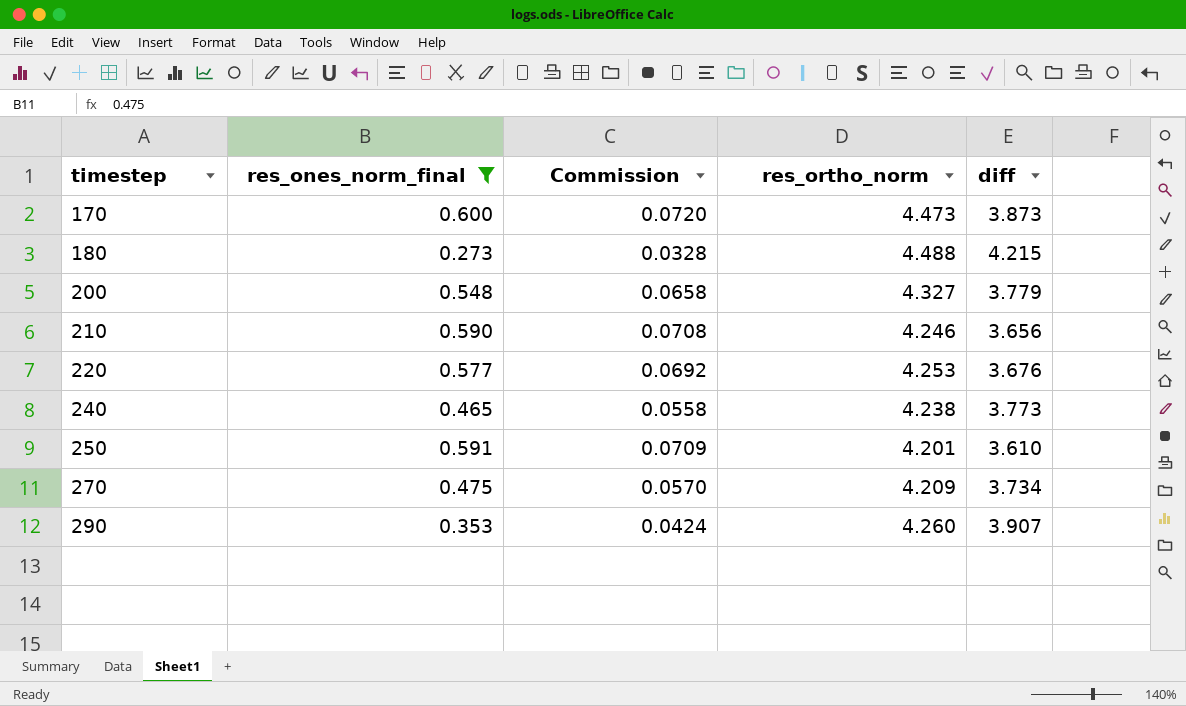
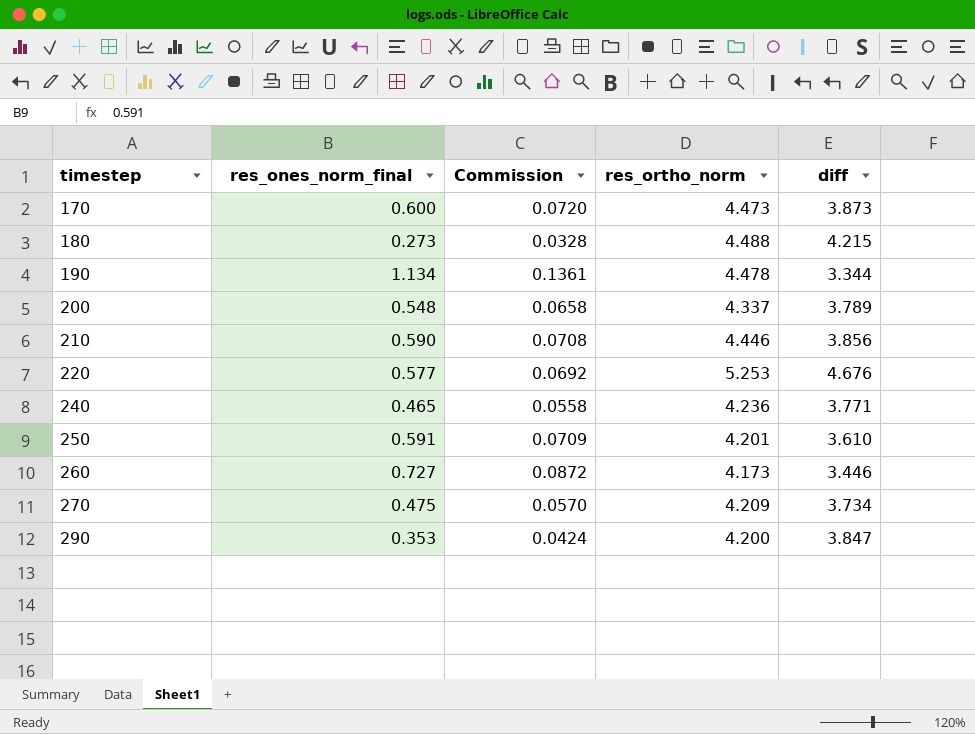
filter: res_ones_norm_final <= 0.600 -> none
200 | res_ortho_norm: 4.327 -> 4.337
200 | diff: 3.779 -> 3.789
210 | res_ortho_norm: 4.246 -> 4.446
210 | diff: 3.656 -> 3.856
220 | res_ortho_norm: 4.253 -> 5.253
220 | diff: 3.676 -> 4.676
240 | res_ortho_norm: 4.238 -> 4.236
240 | diff: 3.773 -> 3.771
290 | res_ortho_norm: 4.260 -> 4.200
290 | diff: 3.907 -> 3.847

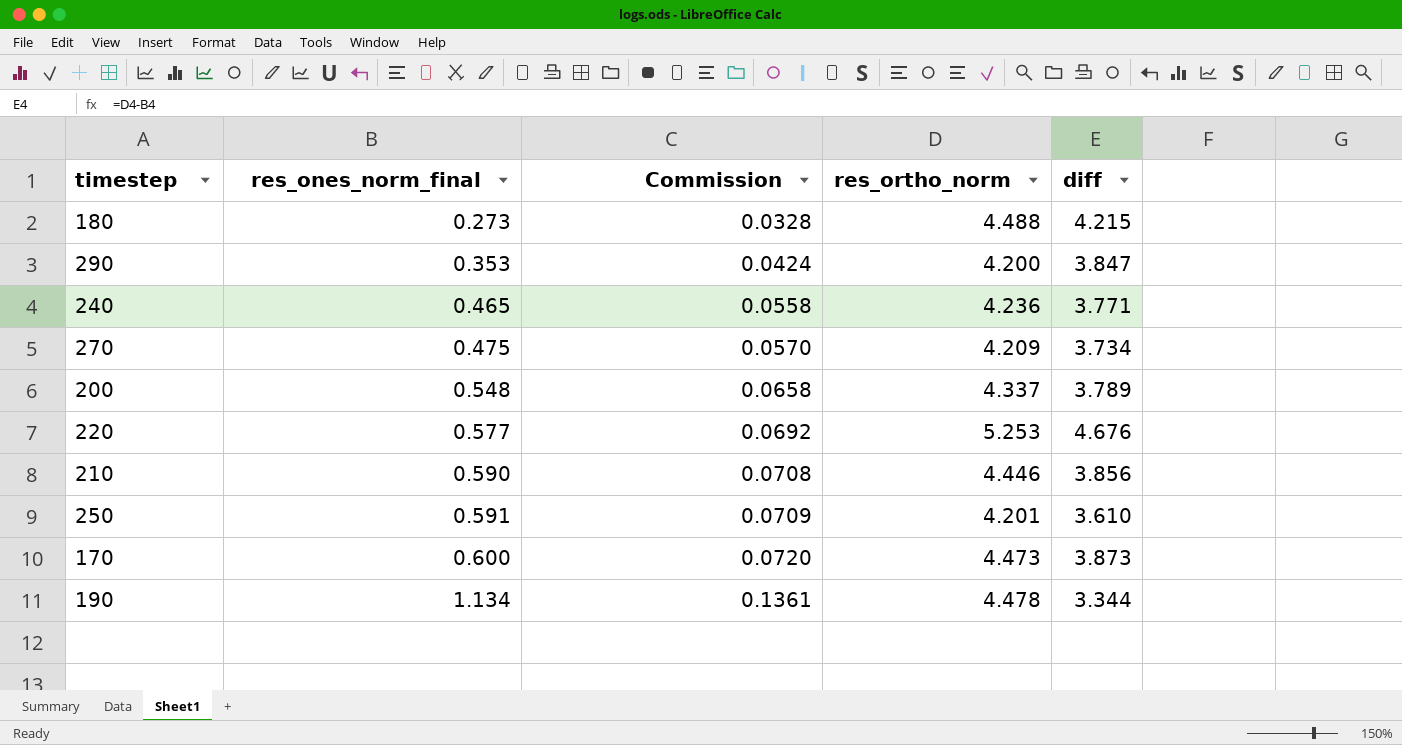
row order: timestep ascending -> res_ones_norm_final ascending
row 260: 0.727 | 0.0872 | 4.173 | 3.446 -> none

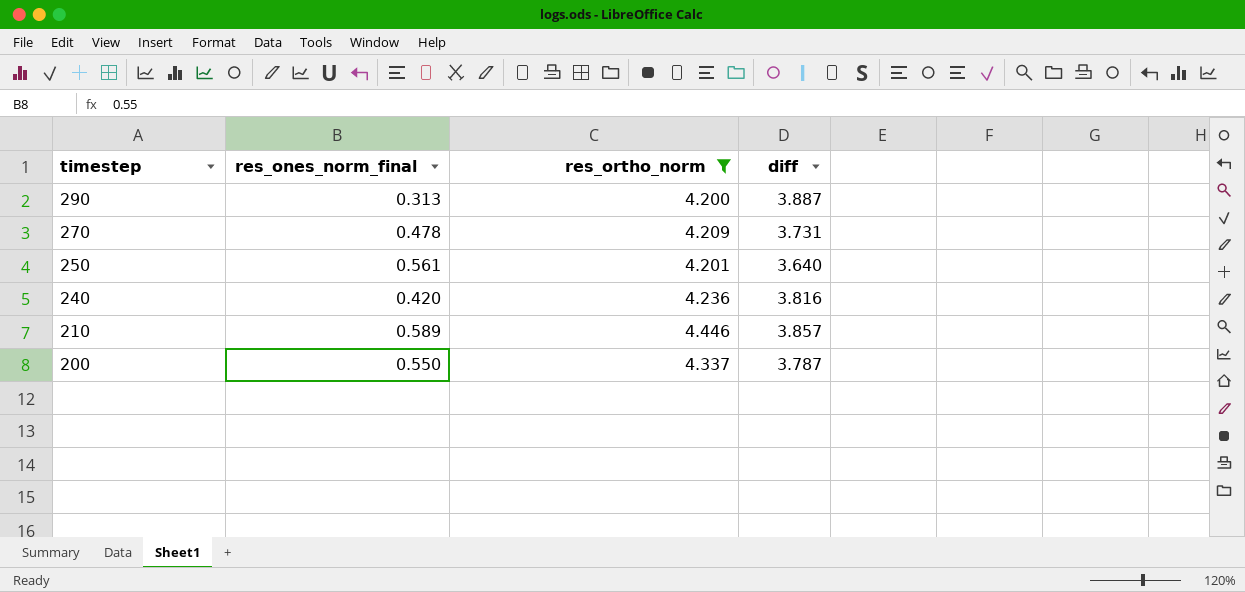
filter: none -> res_ortho_norm <= 4.446
row order: res_ones_norm_final ascending -> timestep descending
column Commission | formula: [res_ones_norm_final] * 0.12 -> none
290 | res_ones_norm_final: 0.353 -> 0.313
290 | diff: 3.847 -> 3.887
270 | res_ones_norm_final: 0.475 -> 0.478
270 | diff: 3.734 -> 3.731
250 | res_ones_norm_final: 0.591 -> 0.561
250 | diff: 3.610 -> 3.640
240 | res_ones_norm_final: 0.465 -> 0.420
240 | diff: 3.771 -> 3.816
210 | res_ones_norm_final: 0.590 -> 0.589
210 | diff: 3.856 -> 3.857
200 | res_ones_norm_final: 0.548 -> 0.550
200 | diff: 3.789 -> 3.787

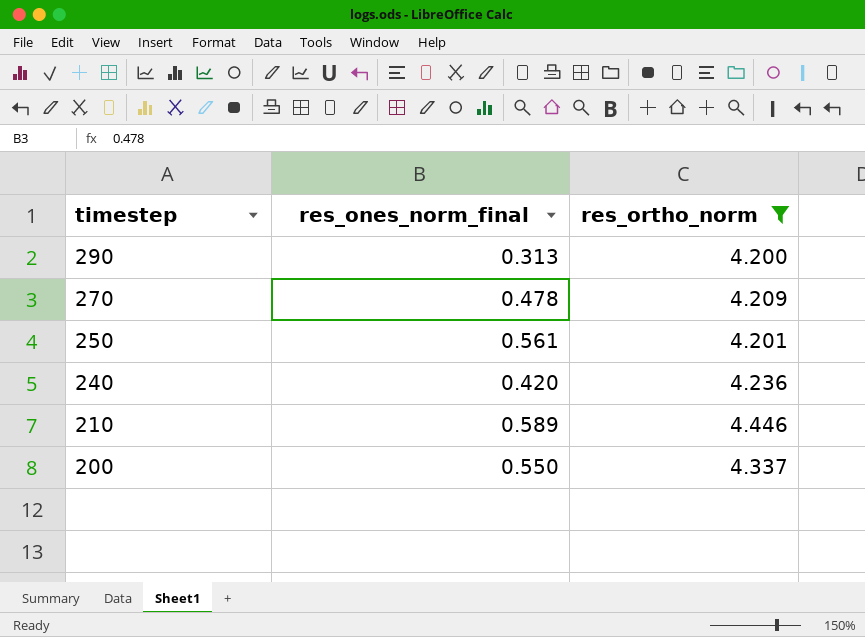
column diff | formula: [res_ortho_norm] - [res_ones_norm_final] -> none

